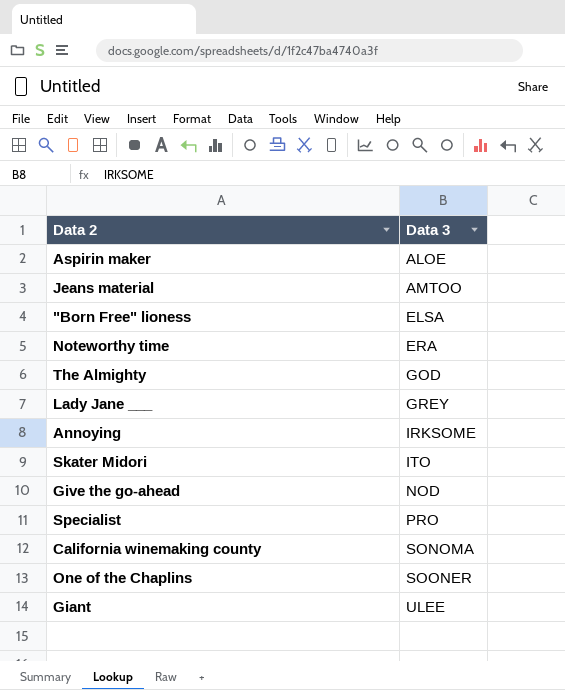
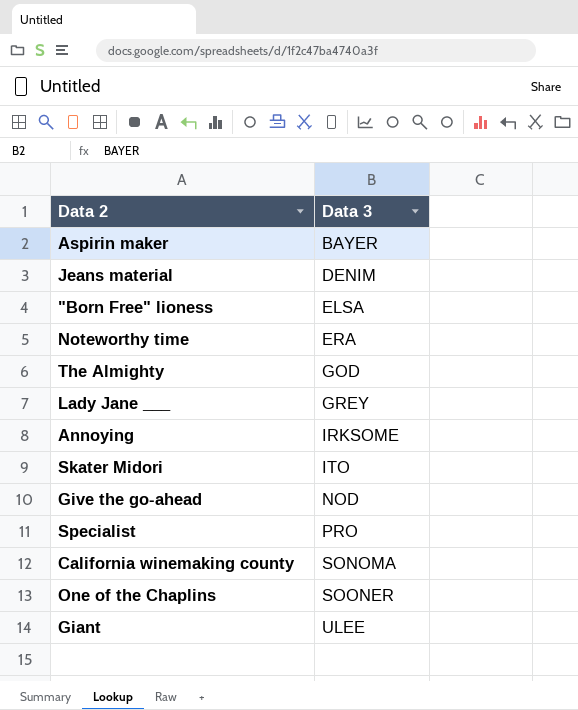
Aspirin maker | Data 3: ALOE -> BAYER
Jeans material | Data 3: AMTOO -> DENIM

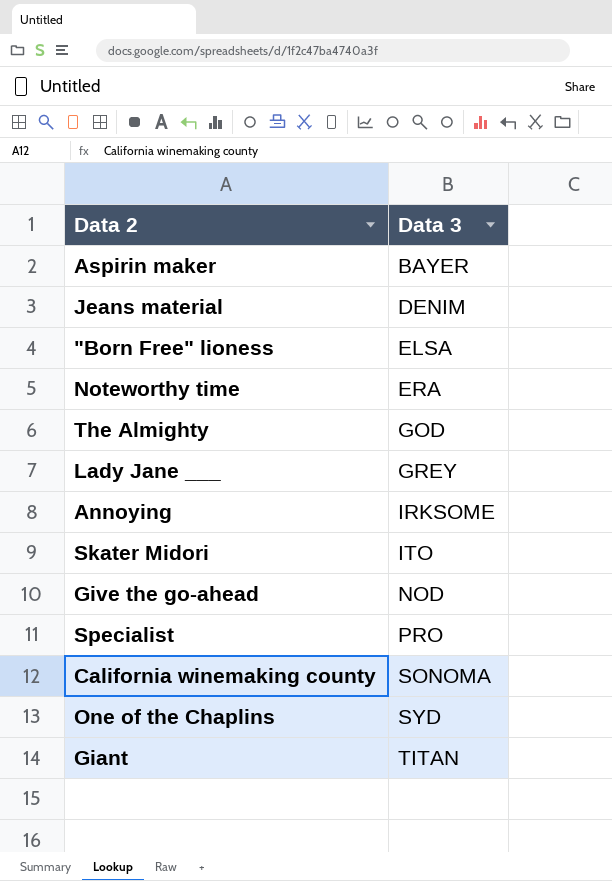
One of the Chaplins | Data 3: SOONER -> SYD
Giant | Data 3: ULEE -> TITAN

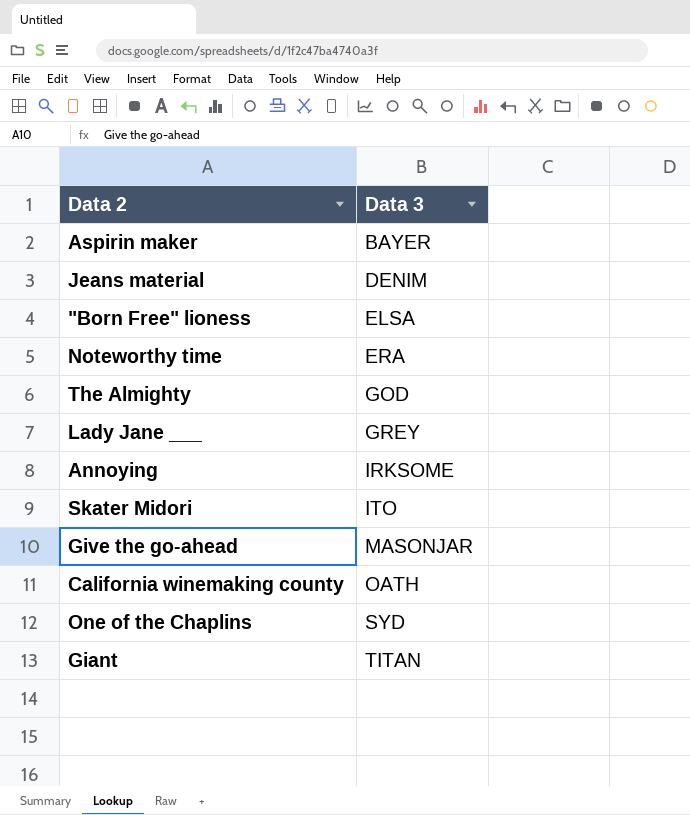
row Specialist: PRO -> none
Give the go-ahead | Data 3: NOD -> MASONJAR
California winemaking county | Data 3: SONOMA -> OATH

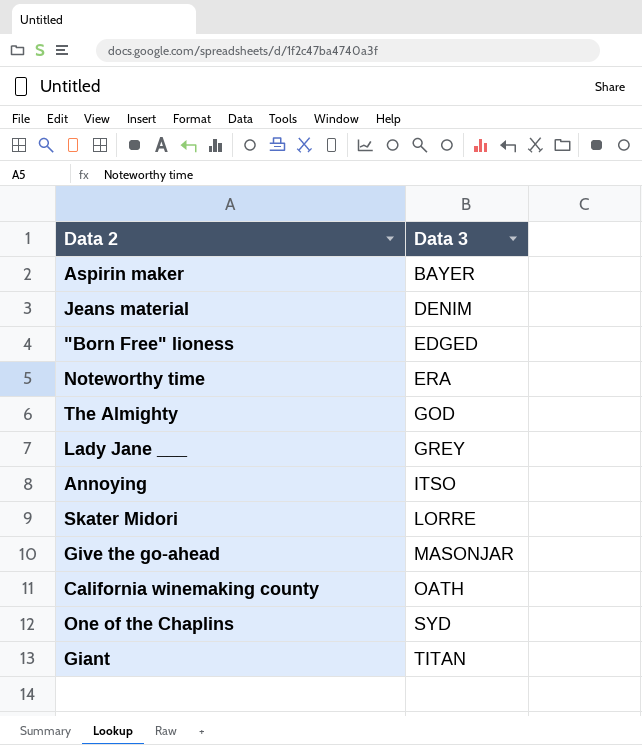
"Born Free" lioness | Data 3: ELSA -> EDGED
Annoying | Data 3: IRKSOME -> ITSO
Skater Midori | Data 3: ITO -> LORRE

